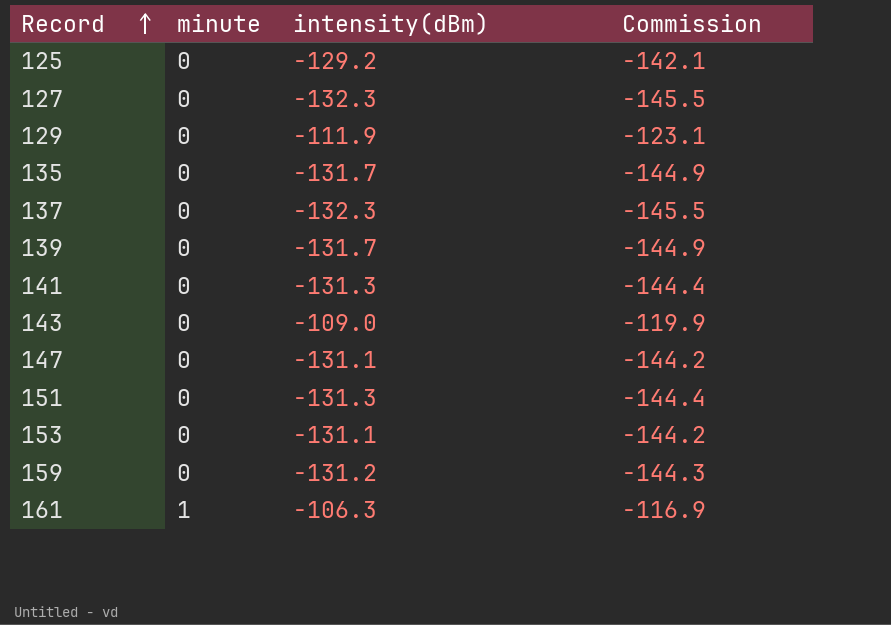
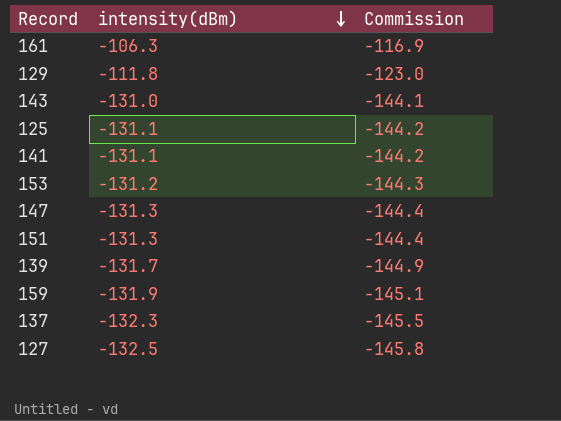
row order: Record ascending -> intensity(dBm) descending
column minute | position: 2 -> none
row 135: 0 | -131.7 | -144.9 -> none
129 | intensity(dBm): -111.9 -> -111.8
129 | Commission: -123.1 -> -123.0
143 | intensity(dBm): -109.0 -> -131.0
143 | Commission: -119.9 -> -144.1
125 | intensity(dBm): -129.2 -> -131.1
125 | Commission: -142.1 -> -144.2
141 | intensity(dBm): -131.3 -> -131.1
141 | Commission: -144.4 -> -144.2
153 | intensity(dBm): -131.1 -> -131.2
153 | Commission: -144.2 -> -144.3
147 | intensity(dBm): -131.1 -> -131.3
147 | Commission: -144.2 -> -144.4
159 | intensity(dBm): -131.2 -> -131.9
159 | Commission: -144.3 -> -145.1
127 | intensity(dBm): -132.3 -> -132.5
127 | Commission: -145.5 -> -145.8

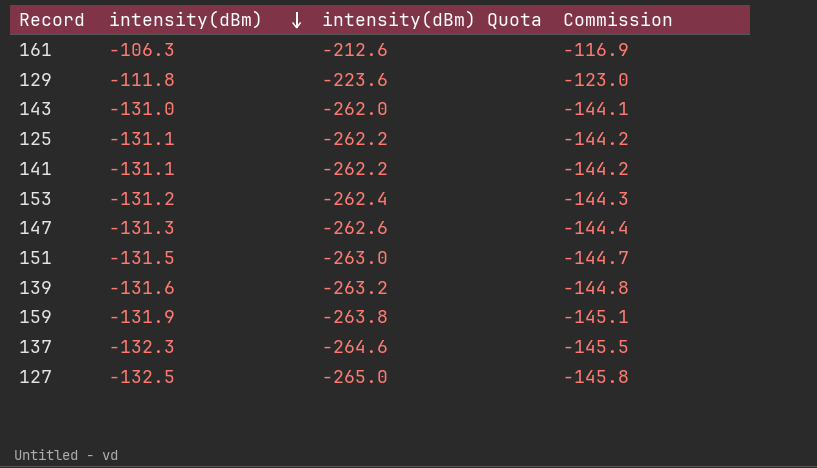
column intensity(dBm) Quota | formula: none -> [intensity(dBm)] * 2
151 | intensity(dBm): -131.3 -> -131.5
151 | Commission: -144.4 -> -144.7
139 | intensity(dBm): -131.7 -> -131.6
139 | Commission: -144.9 -> -144.8

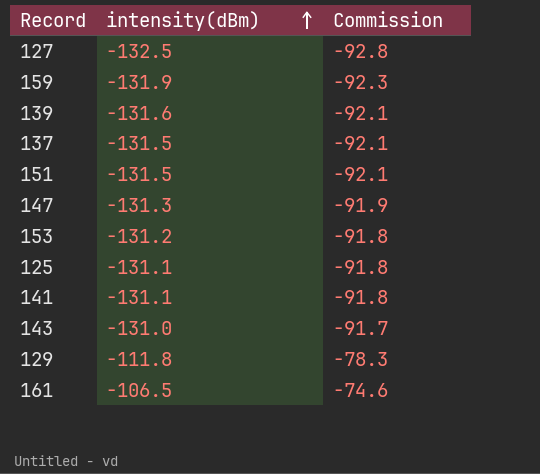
row order: intensity(dBm) descending -> intensity(dBm) ascending
column intensity(dBm) Quota | formula: [intensity(dBm)] * 2 -> none
column Commission | formula: [intensity(dBm)] * 1.1 -> [intensity(dBm)] * 0.7
137 | intensity(dBm): -132.3 -> -131.5
161 | intensity(dBm): -106.3 -> -106.5

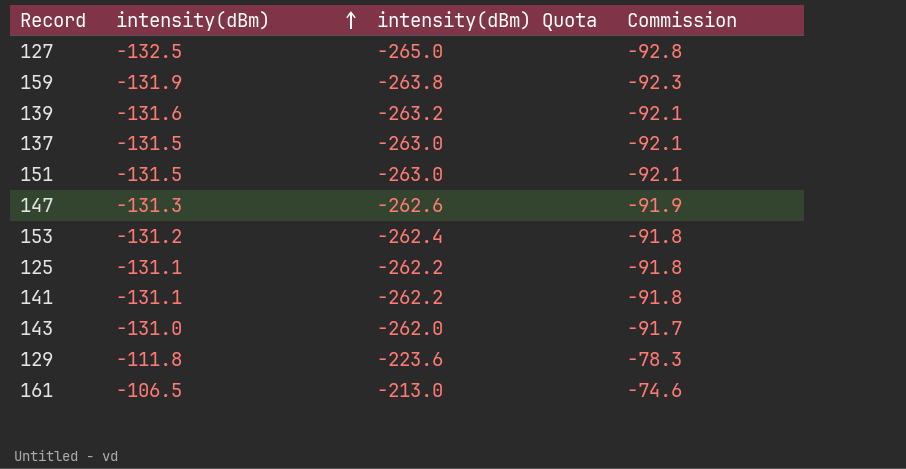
column intensity(dBm) Quota | formula: none -> [intensity(dBm)] * 2

